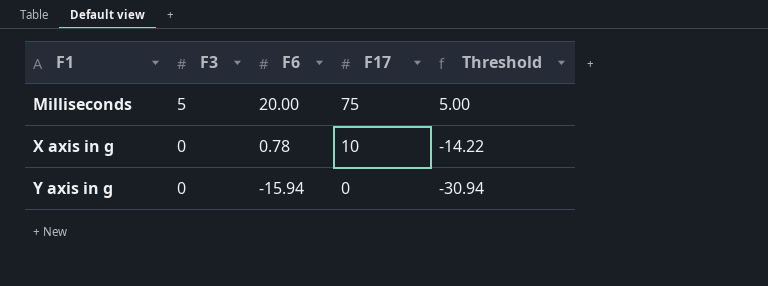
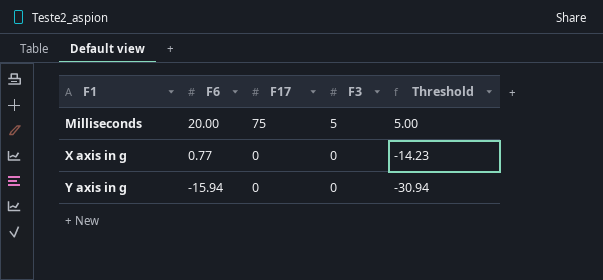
column F3 | position: 2 -> 4
X axis in g | F6: 0.78 -> 0.77
X axis in g | F17: 10 -> 0
X axis in g | Threshold: -14.22 -> -14.23

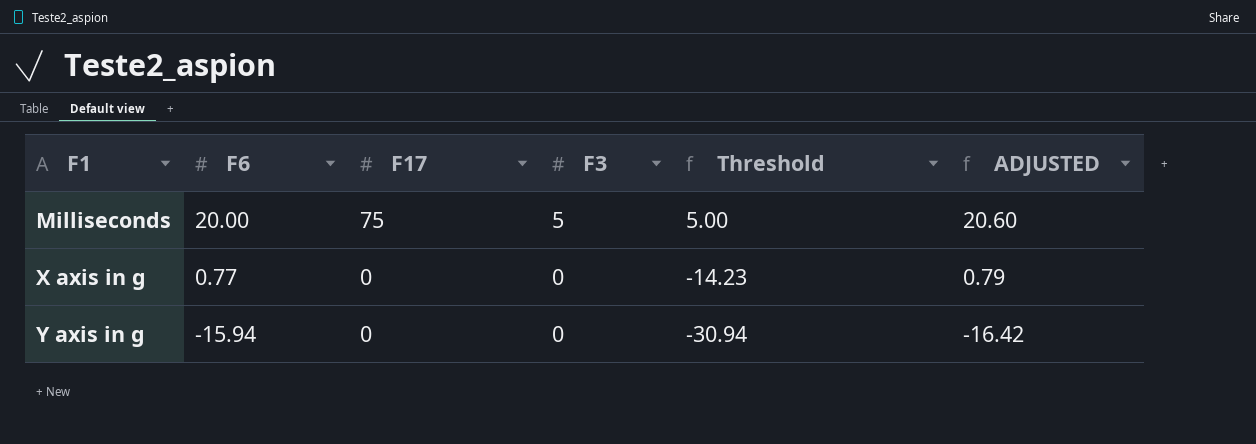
column ADJUSTED | formula: none -> [F6] * 1.03

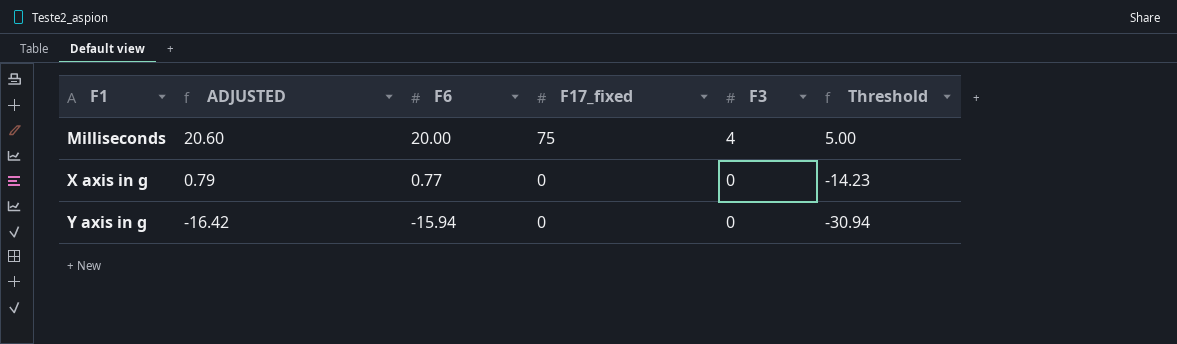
column ADJUSTED | position: 6 -> 2
column name: F17 -> F17_fixed
Milliseconds | F3: 5 -> 4

